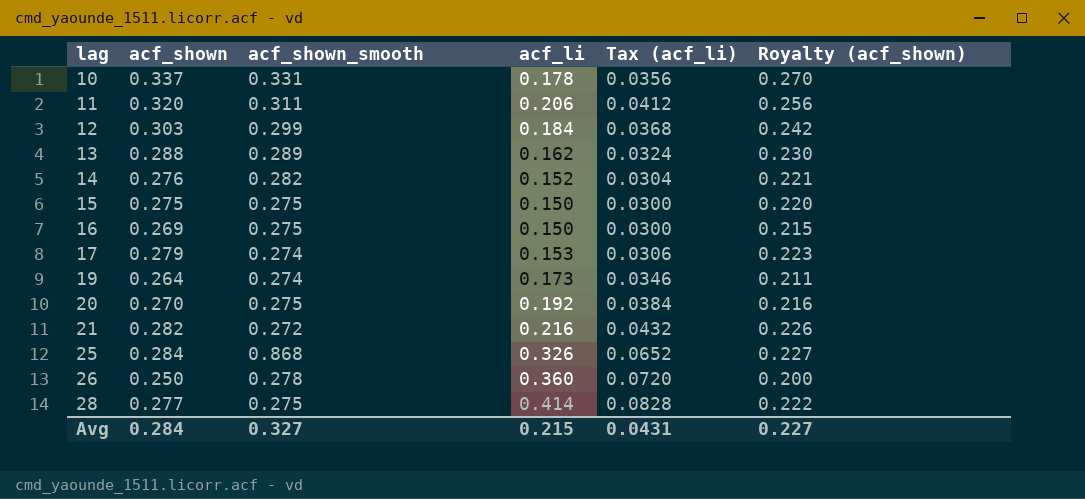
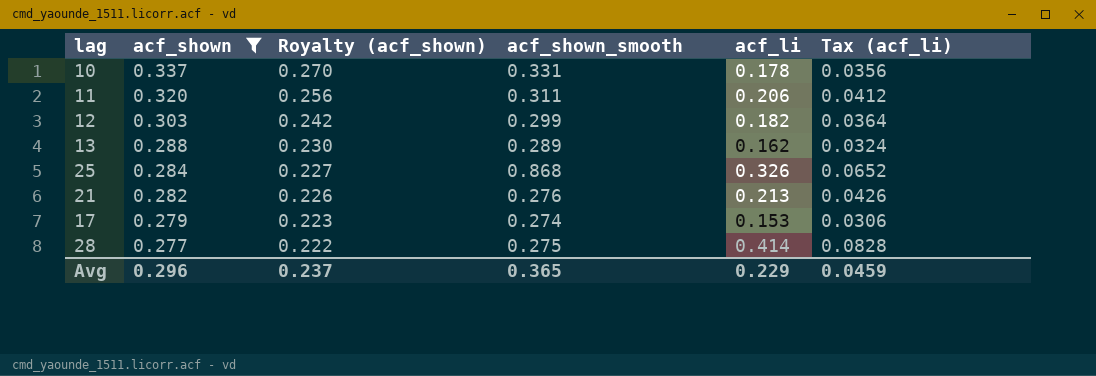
filter: none -> acf_shown >= 0.277
row order: lag ascending -> acf_shown descending
column Royalty (acf_shown) | position: 6 -> 3
12 | acf_li: 0.184 -> 0.182
12 | Tax (acf_li): 0.0368 -> 0.0364
21 | acf_shown_smooth: 0.272 -> 0.276
21 | acf_li: 0.216 -> 0.213
21 | Tax (acf_li): 0.0432 -> 0.0426
Avg | acf_shown: 0.284 -> 0.296
Avg | Royalty (acf_shown): 0.227 -> 0.237
Avg | acf_shown_smooth: 0.327 -> 0.365
Avg | acf_li: 0.215 -> 0.229
Avg | Tax (acf_li): 0.0431 -> 0.0459

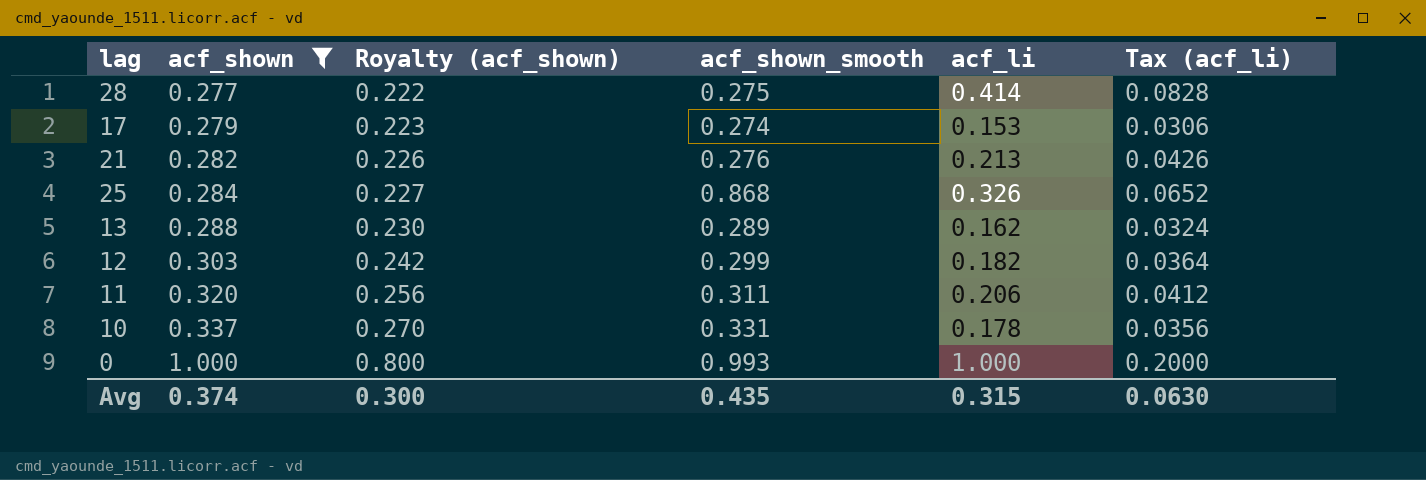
row order: acf_shown descending -> acf_shown ascending
row 0: none -> 1.000 | 0.800 | 0.993 | 1.000 | 0.2000
Avg | acf_shown: 0.296 -> 0.374
Avg | Royalty (acf_shown): 0.237 -> 0.300
Avg | acf_shown_smooth: 0.365 -> 0.435
Avg | acf_li: 0.229 -> 0.315
Avg | Tax (acf_li): 0.0459 -> 0.0630

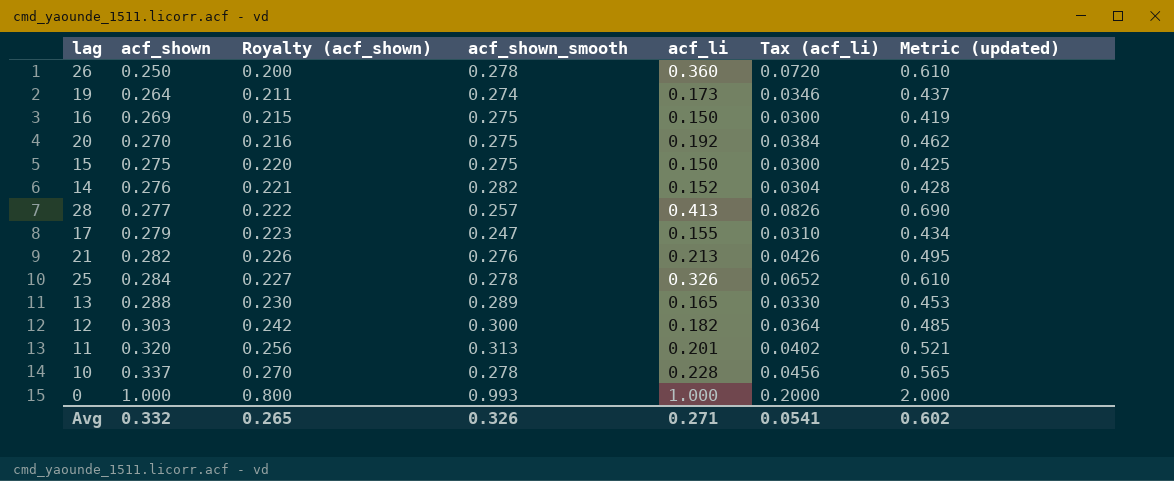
filter: acf_shown >= 0.277 -> none
column Metric (updated) | formula: none -> [acf_shown] + [acf_li]
28 | acf_shown_smooth: 0.275 -> 0.257
28 | acf_li: 0.414 -> 0.413
28 | Tax (acf_li): 0.0828 -> 0.0826
17 | acf_shown_smooth: 0.274 -> 0.247
17 | acf_li: 0.153 -> 0.155
17 | Tax (acf_li): 0.0306 -> 0.0310
25 | acf_shown_smooth: 0.868 -> 0.278
13 | acf_li: 0.162 -> 0.165
13 | Tax (acf_li): 0.0324 -> 0.0330
12 | acf_shown_smooth: 0.299 -> 0.300
11 | acf_shown_smooth: 0.311 -> 0.313
11 | acf_li: 0.206 -> 0.201
11 | Tax (acf_li): 0.0412 -> 0.0402
10 | acf_shown_smooth: 0.331 -> 0.278
10 | acf_li: 0.178 -> 0.228
10 | Tax (acf_li): 0.0356 -> 0.0456
Avg | acf_shown: 0.374 -> 0.332
Avg | Royalty (acf_shown): 0.300 -> 0.265
Avg | acf_shown_smooth: 0.435 -> 0.326
Avg | acf_li: 0.315 -> 0.271
Avg | Tax (acf_li): 0.0630 -> 0.0541

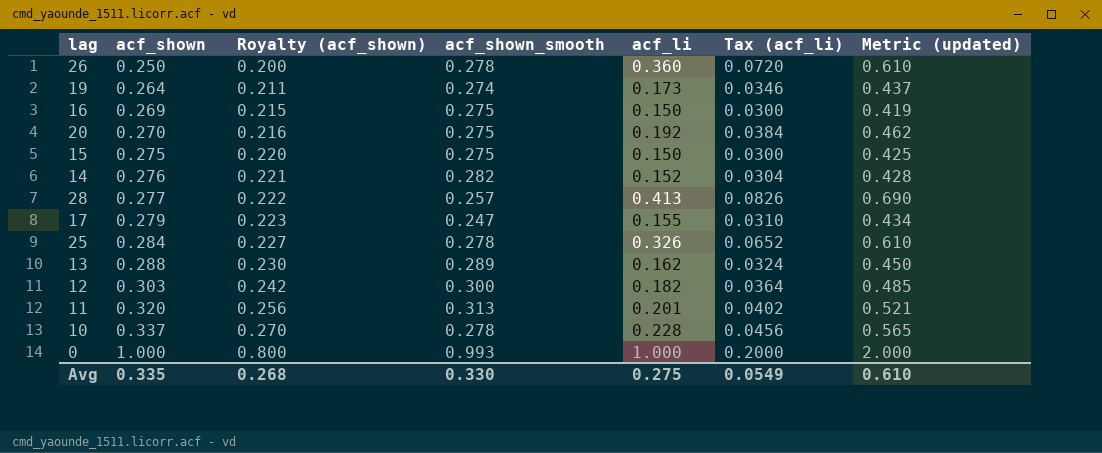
row 21: 0.282 | 0.226 | 0.276 | 0.213 | 0.0426 | 0.495 -> none
13 | acf_li: 0.165 -> 0.162
13 | Tax (acf_li): 0.0330 -> 0.0324
13 | Metric (updated): 0.453 -> 0.450
Avg | acf_shown: 0.332 -> 0.335
Avg | Royalty (acf_shown): 0.265 -> 0.268
Avg | acf_shown_smooth: 0.326 -> 0.330
Avg | acf_li: 0.271 -> 0.275
Avg | Tax (acf_li): 0.0541 -> 0.0549
Avg | Metric (updated): 0.602 -> 0.610

